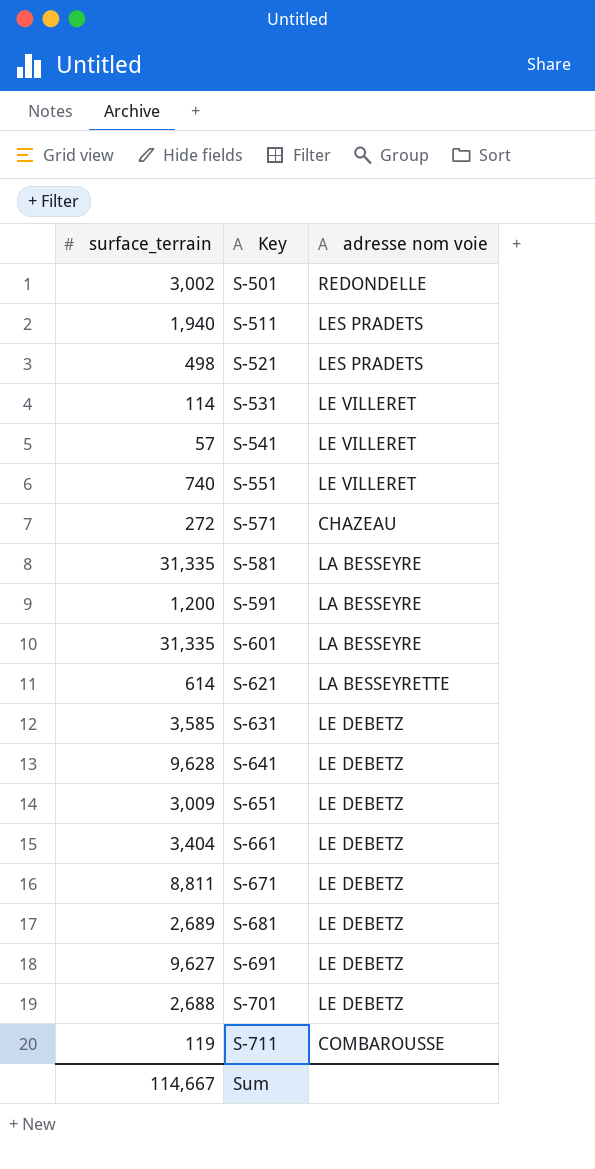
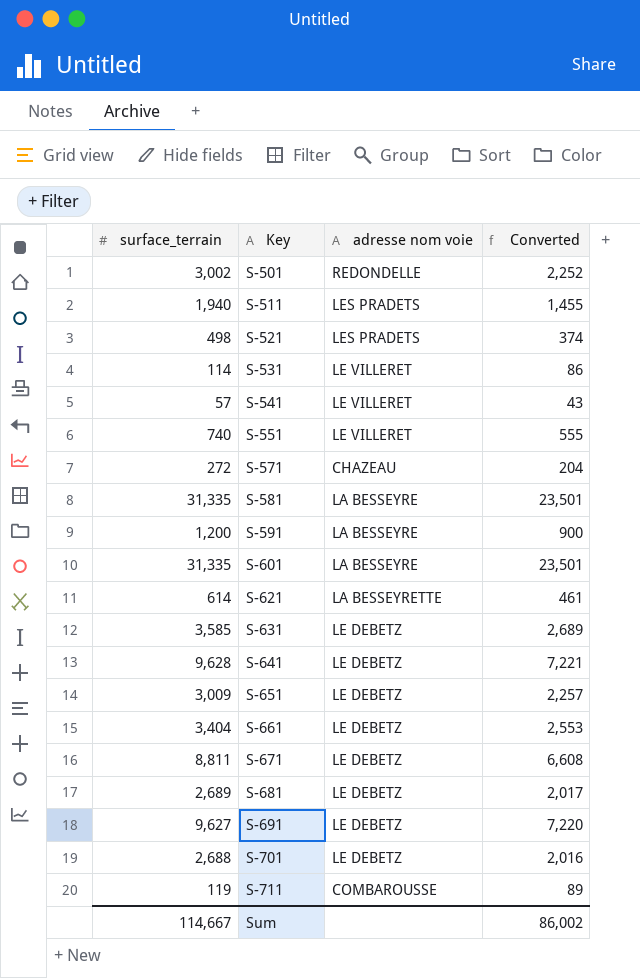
column Converted | formula: none -> [surface_terrain] * 0.75

